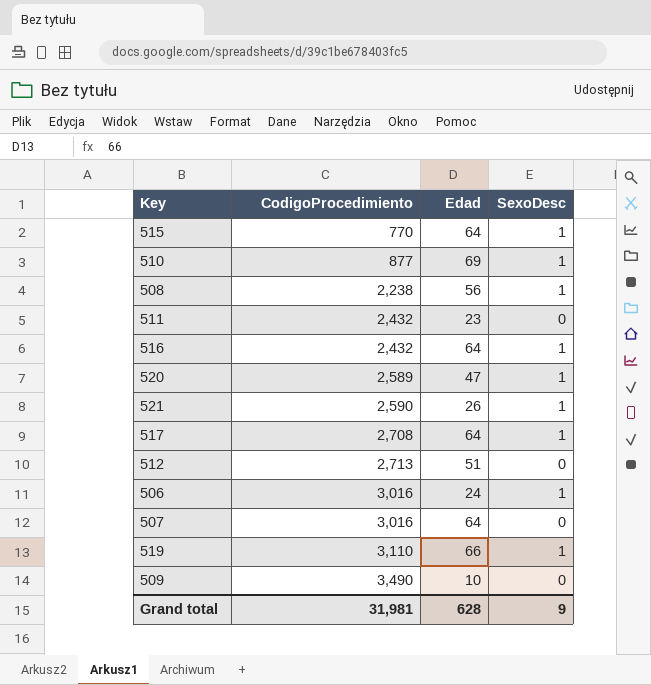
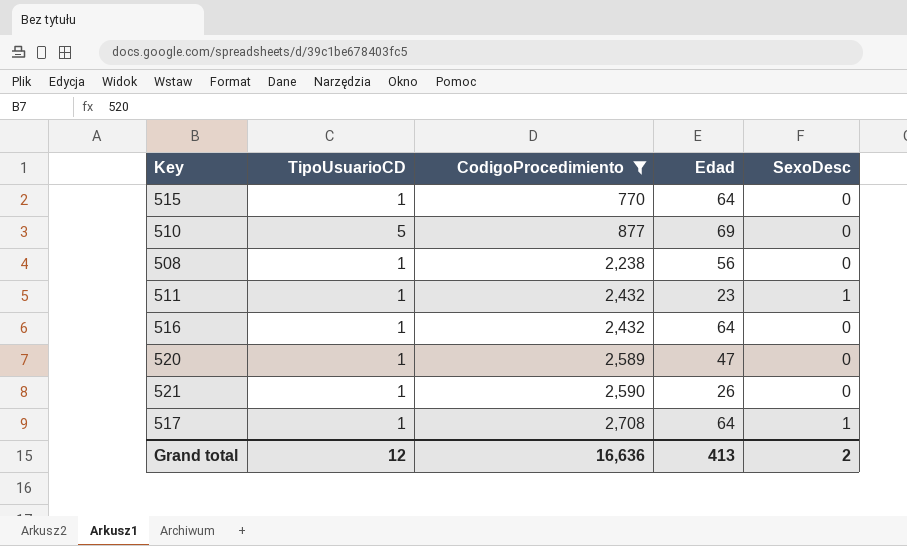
filter: none -> CodigoProcedimiento <= 2,708
column TipoUsuarioCD | position: none -> 2
515 | SexoDesc: 1 -> 0
510 | SexoDesc: 1 -> 0
508 | SexoDesc: 1 -> 0
511 | SexoDesc: 0 -> 1
516 | SexoDesc: 1 -> 0
520 | SexoDesc: 1 -> 0
521 | SexoDesc: 1 -> 0
Grand total | CodigoProcedimiento: 31,981 -> 16,636
Grand total | Edad: 628 -> 413
Grand total | SexoDesc: 9 -> 2

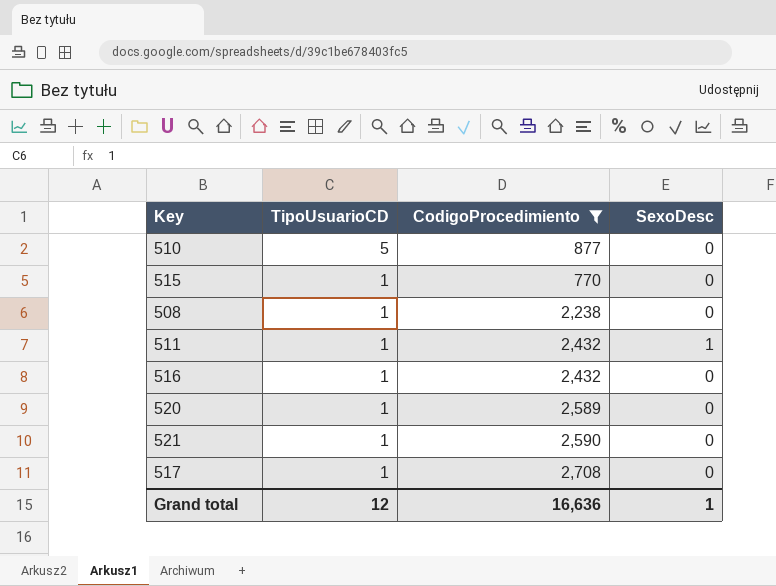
row order: CodigoProcedimiento ascending -> TipoUsuarioCD descending
column Edad | position: 4 -> none
517 | SexoDesc: 1 -> 0
Grand total | SexoDesc: 2 -> 1

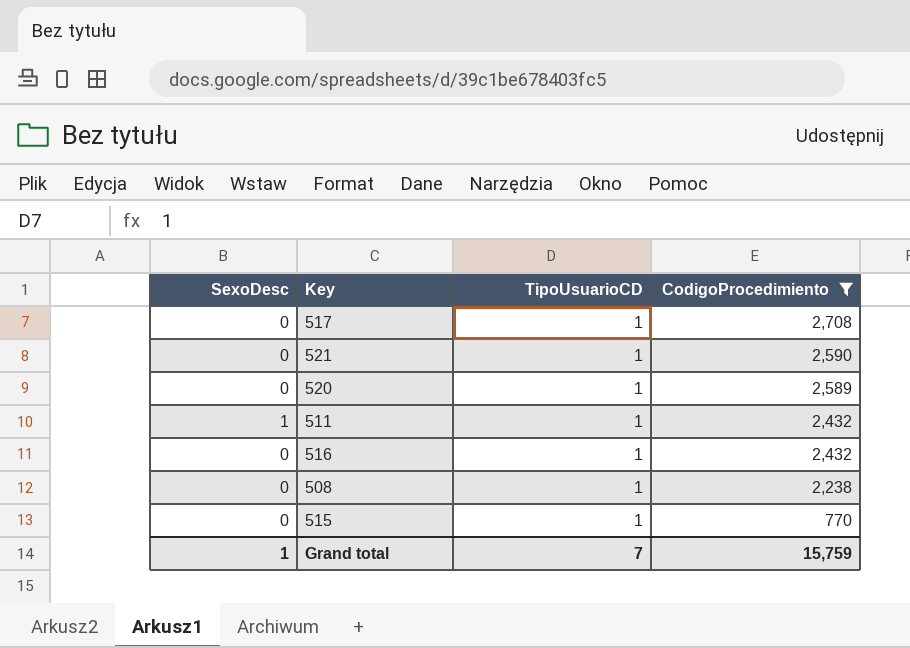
row order: TipoUsuarioCD descending -> CodigoProcedimiento descending
column SexoDesc | position: 4 -> 1
row 510: 5 | 877 | 0 -> none
Grand total | TipoUsuarioCD: 12 -> 7
Grand total | CodigoProcedimiento: 16,636 -> 15,759

